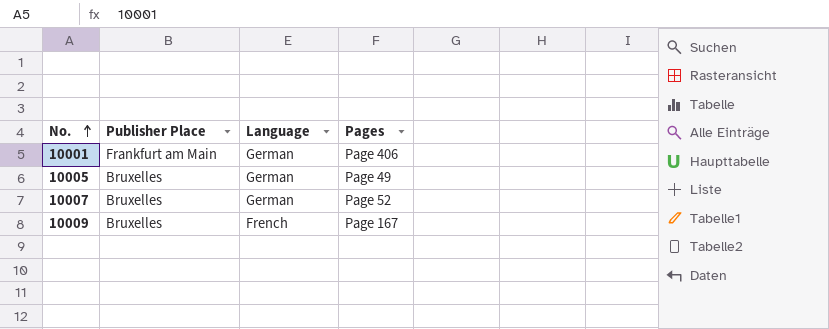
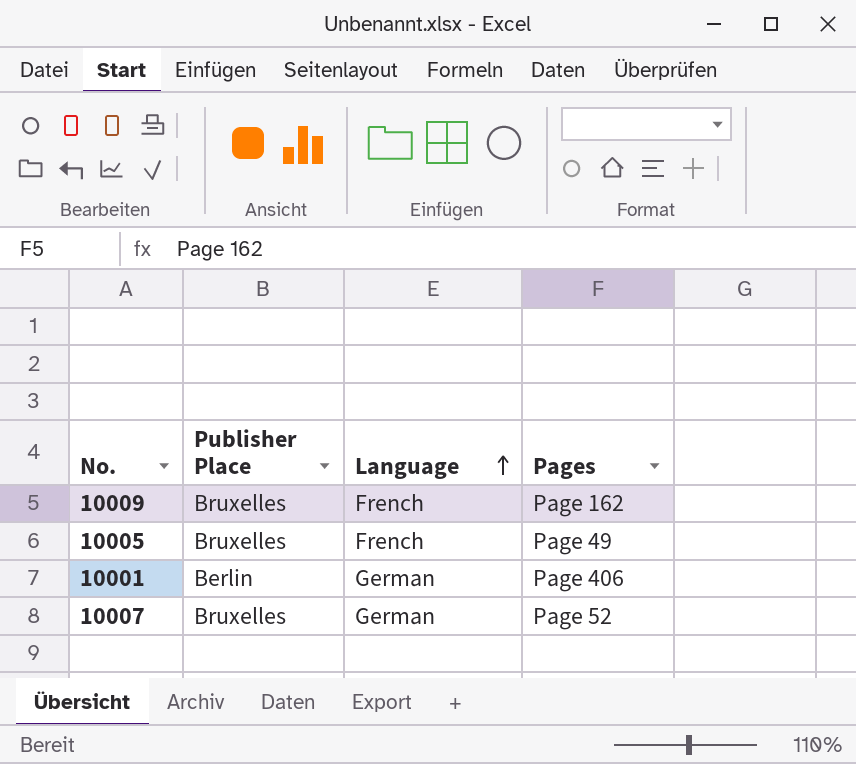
row order: No. ascending -> Language ascending
10009 | Pages: Page 167 -> Page 162
10005 | Language: German -> French
10001 | Publisher Place: Frankfurt am Main -> Berlin

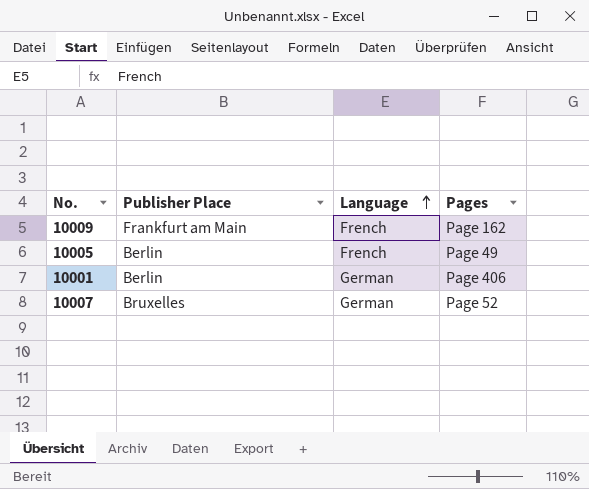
10009 | Publisher Place: Bruxelles -> Frankfurt am Main
10005 | Publisher Place: Bruxelles -> Berlin

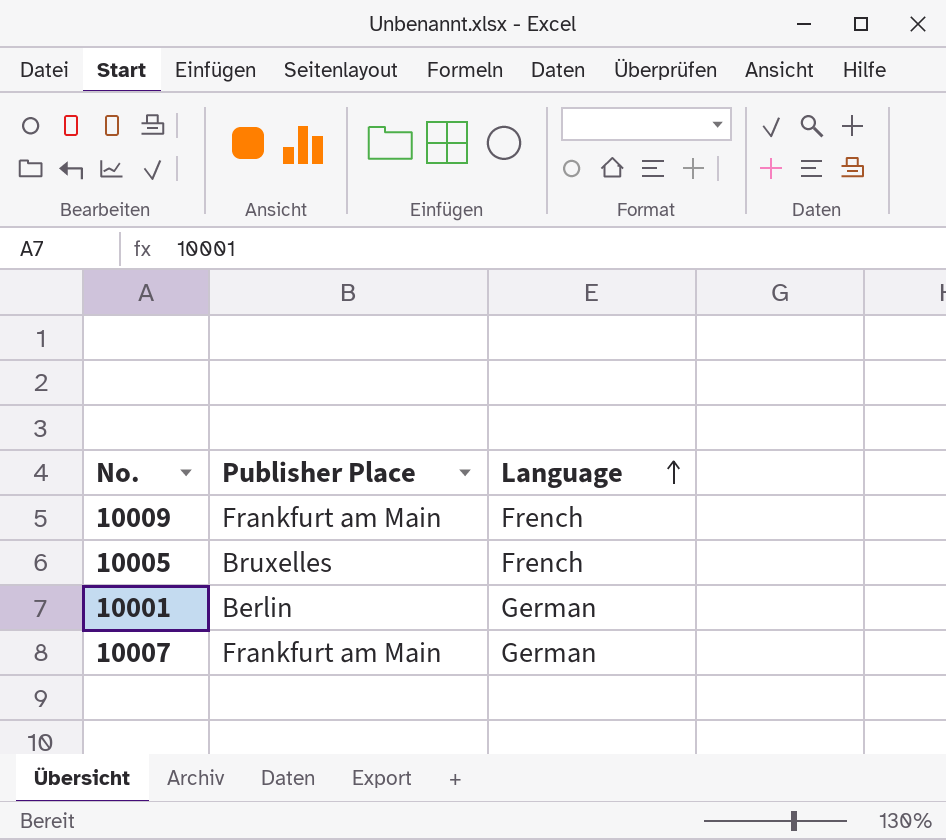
column Pages | position: 4 -> none
10005 | Publisher Place: Berlin -> Bruxelles
10007 | Publisher Place: Bruxelles -> Frankfurt am Main

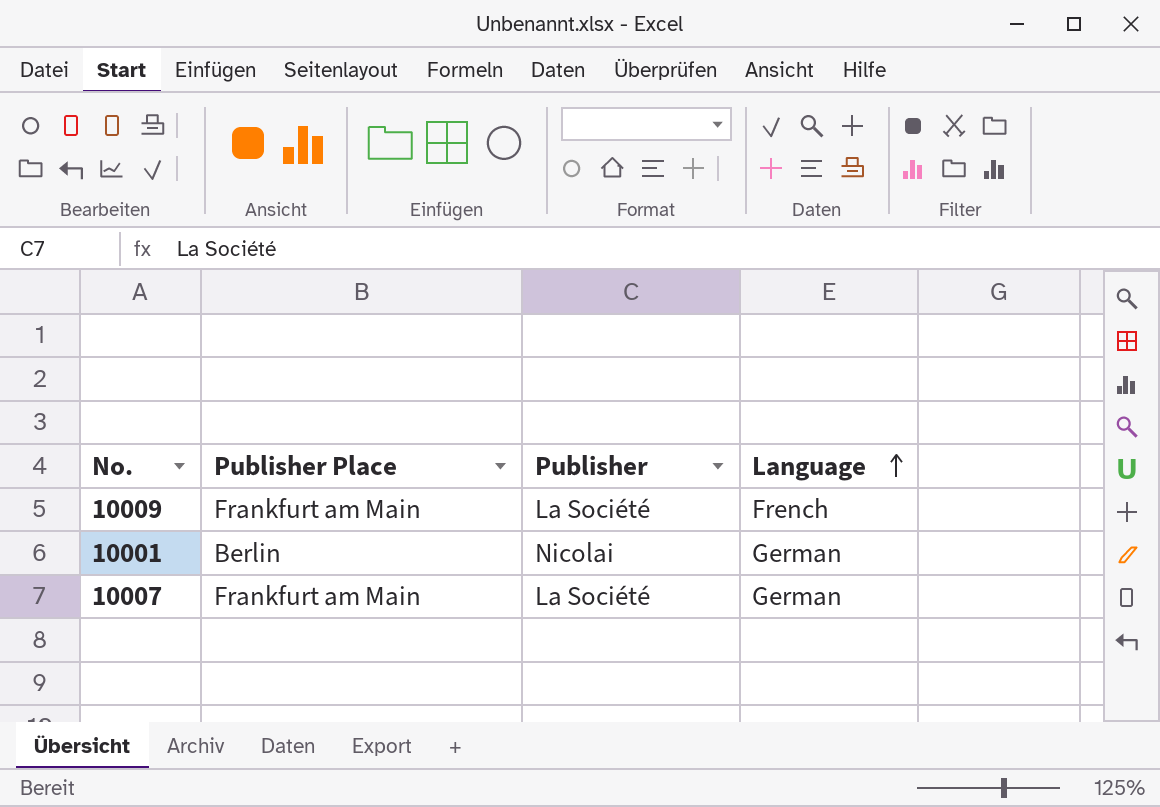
column Publisher | position: none -> 3
row 10005: Bruxelles | French -> none

